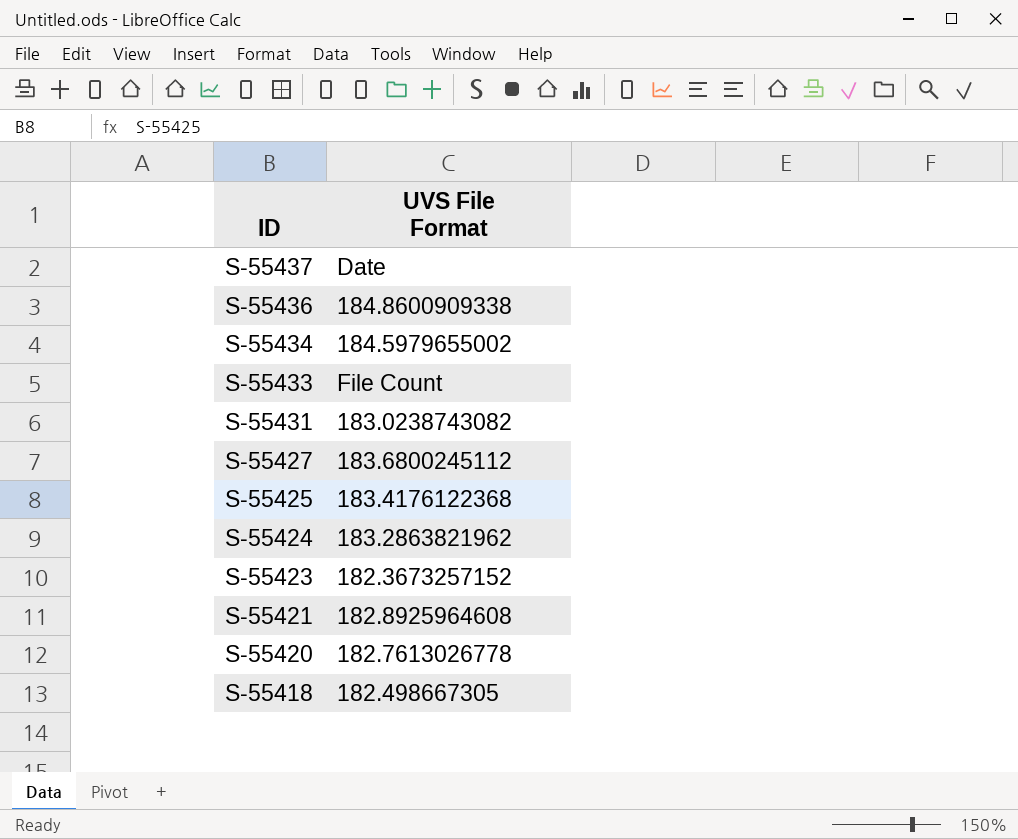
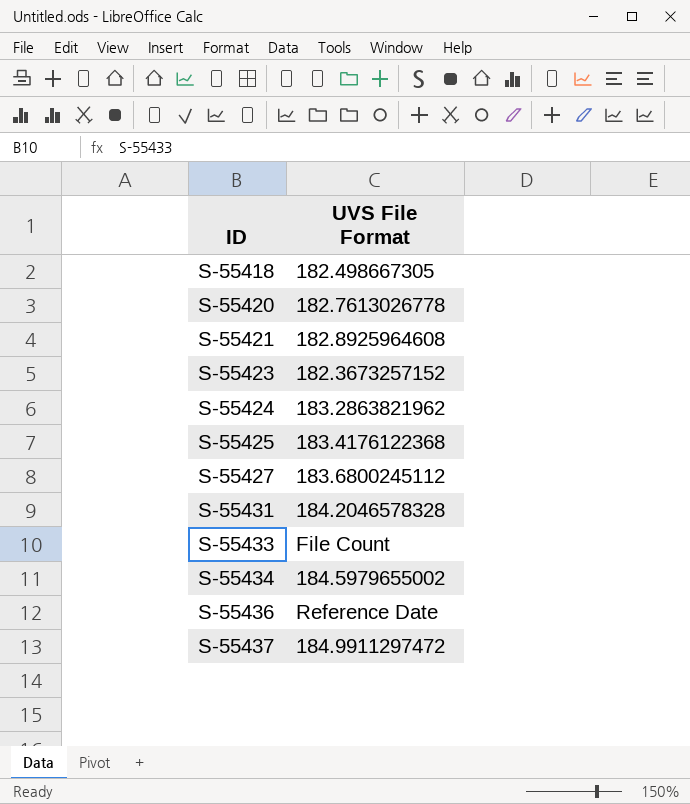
row order: ID descending -> ID ascending
S-55431 | UVS File Format: 183.0238743082 -> 184.2046578328
S-55436 | UVS File Format: 184.8600909338 -> Reference Date
S-55437 | UVS File Format: Date -> 184.9911297472

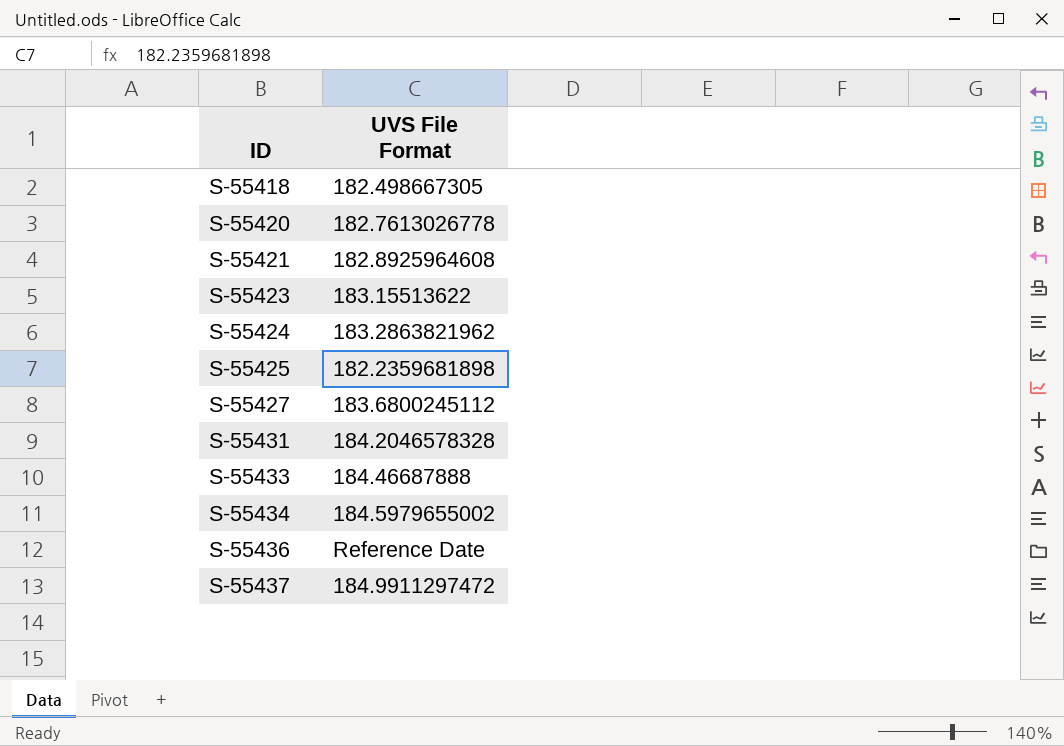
S-55423 | UVS File Format: 182.3673257152 -> 183.15513622
S-55425 | UVS File Format: 183.4176122368 -> 182.2359681898
S-55433 | UVS File Format: File Count -> 184.46687888

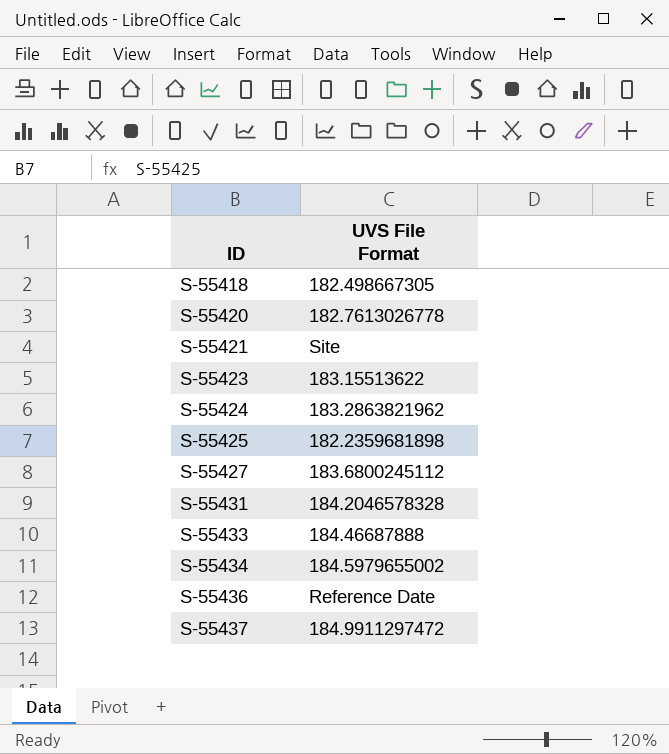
S-55421 | UVS File Format: 182.8925964608 -> Site

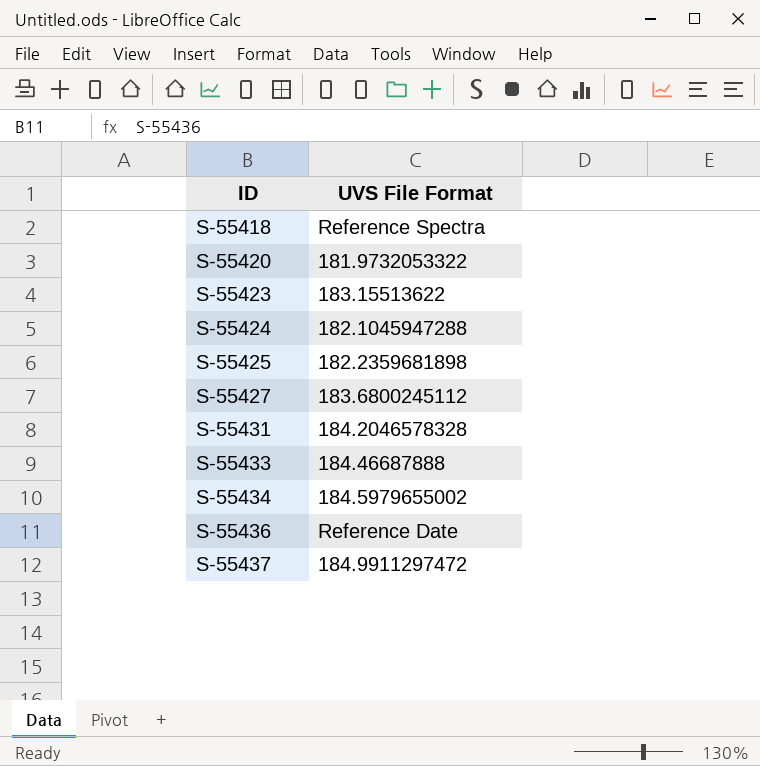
row S-55421: Site -> none
S-55418 | UVS File Format: 182.498667305 -> Reference Spectra
S-55420 | UVS File Format: 182.7613026778 -> 181.9732053322
S-55424 | UVS File Format: 183.2863821962 -> 182.1045947288

